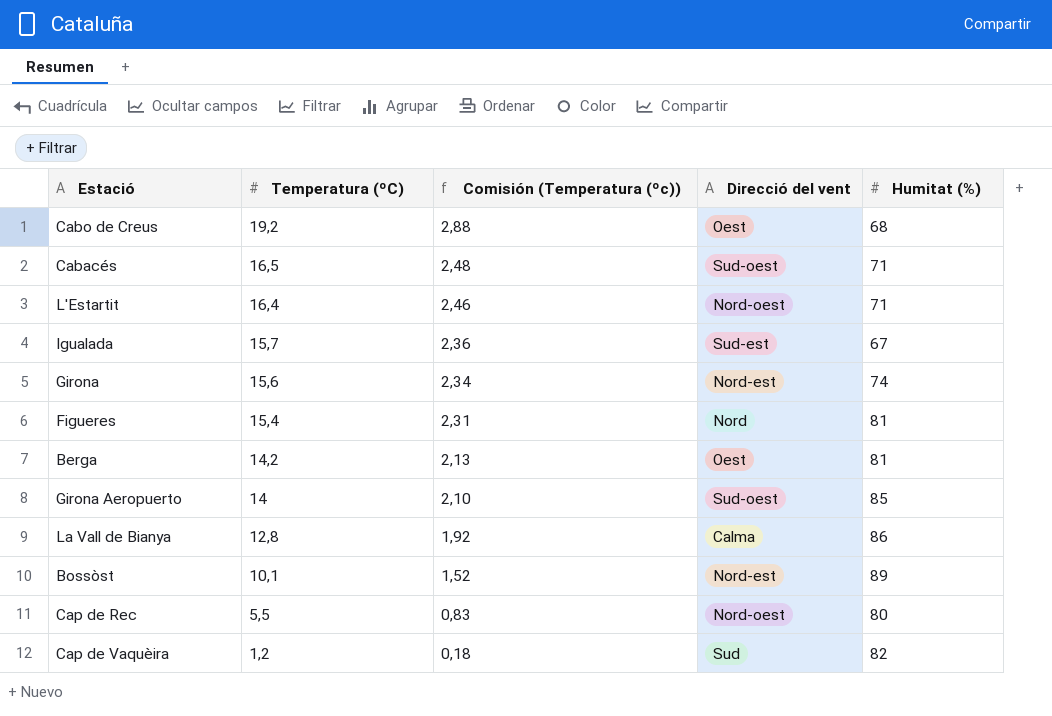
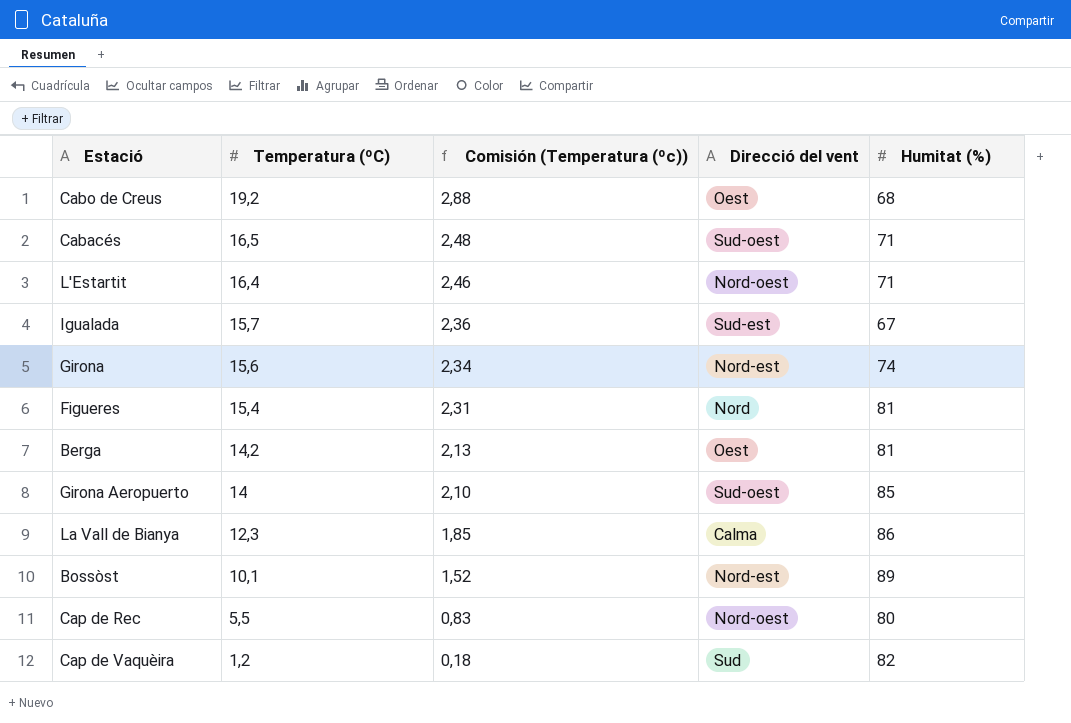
La Vall de Bianya | Temperatura (ºC): 12,8 -> 12,3
La Vall de Bianya | Comisión (Temperatura (ºc)): 1,92 -> 1,85

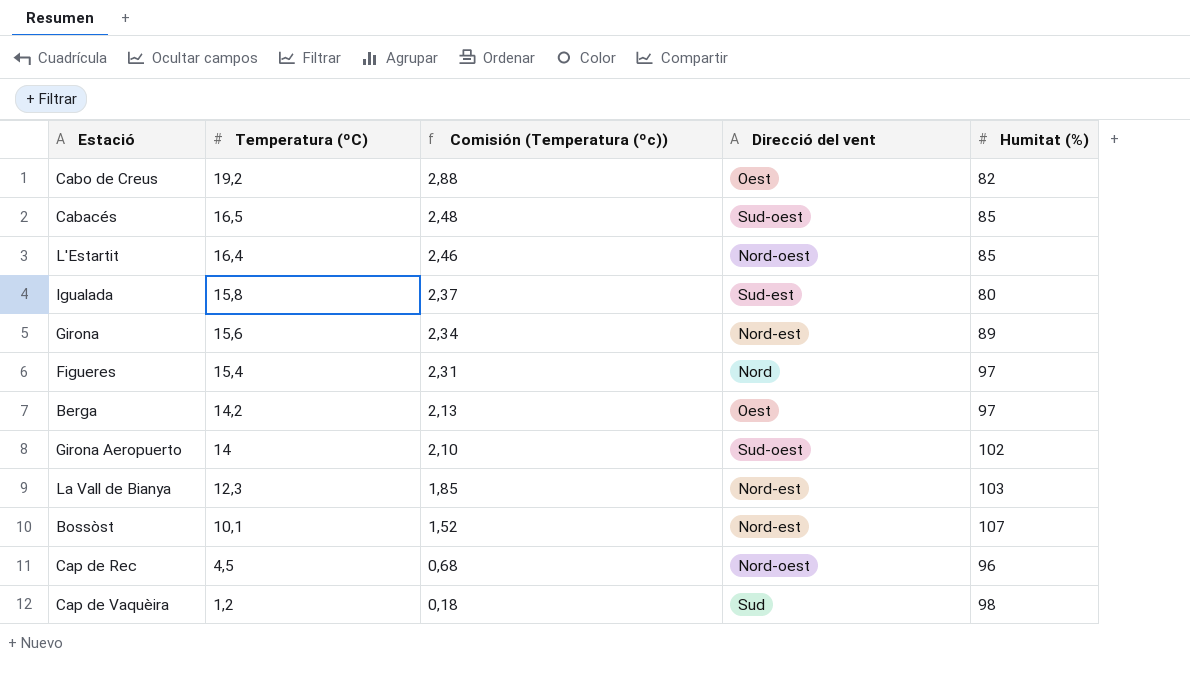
Cabo de Creus | Humitat (%): 68 -> 82
Cabacés | Humitat (%): 71 -> 85
L'Estartit | Humitat (%): 71 -> 85
Igualada | Temperatura (ºC): 15,7 -> 15,8
Igualada | Comisión (Temperatura (ºc)): 2,36 -> 2,37
Igualada | Humitat (%): 67 -> 80
Girona | Humitat (%): 74 -> 89
Figueres | Humitat (%): 81 -> 97
Berga | Humitat (%): 81 -> 97
Girona Aeropuerto | Humitat (%): 85 -> 102
La Vall de Bianya | Direcció del vent: Calma -> Nord-est
La Vall de Bianya | Humitat (%): 86 -> 103
Bossòst | Humitat (%): 89 -> 107
Cap de Rec | Temperatura (ºC): 5,5 -> 4,5
Cap de Rec | Comisión (Temperatura (ºc)): 0,83 -> 0,68
Cap de Rec | Humitat (%): 80 -> 96
Cap de Vaquèira | Humitat (%): 82 -> 98

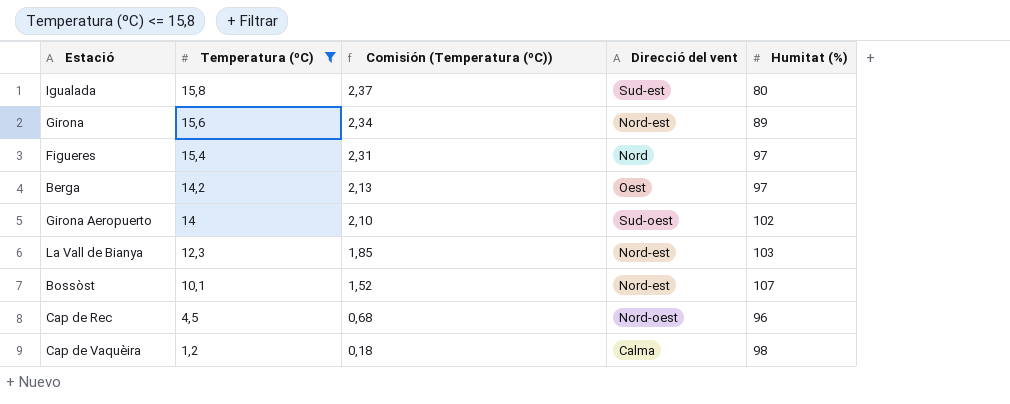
filter: none -> Temperatura (ºC) <= 15,8
column name: Comisión (Temperatura (ºc)) -> Comisión (Temperatura (ºC))
Cap de Vaquèira | Direcció del vent: Sud -> Calma

